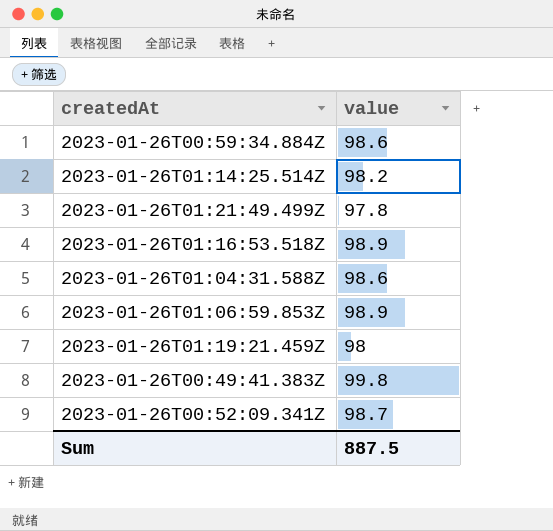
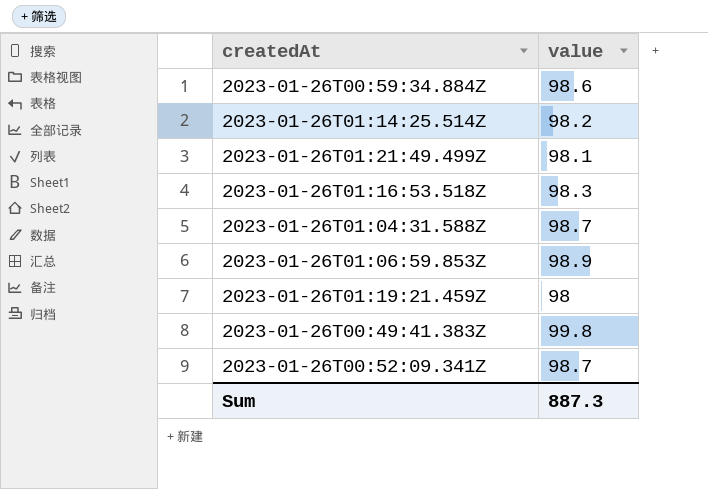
2023-01-26T01:21:49.499Z | value: 97.8 -> 98.1
2023-01-26T01:16:53.518Z | value: 98.9 -> 98.3
2023-01-26T01:04:31.588Z | value: 98.6 -> 98.7
Sum | value: 887.5 -> 887.3

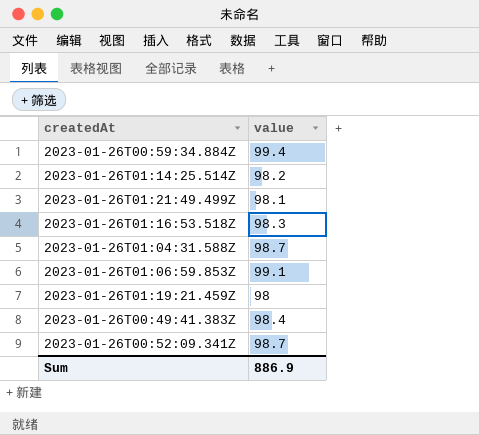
2023-01-26T00:59:34.884Z | value: 98.6 -> 99.4
2023-01-26T01:06:59.853Z | value: 98.9 -> 99.1
2023-01-26T00:49:41.383Z | value: 99.8 -> 98.4
Sum | value: 887.3 -> 886.9

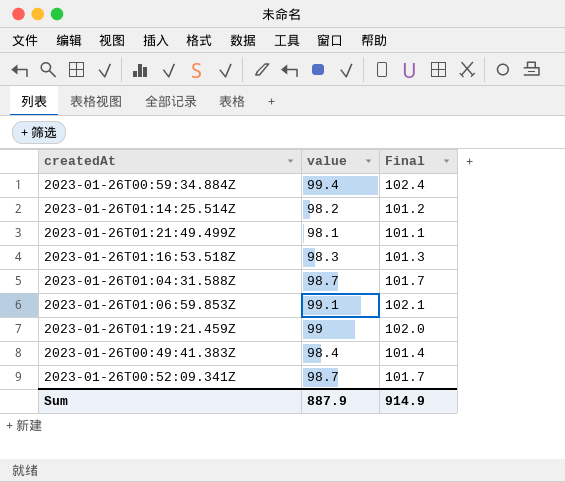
column Final | formula: none -> [value] + 3
2023-01-26T01:19:21.459Z | value: 98 -> 99
Sum | value: 886.9 -> 887.9

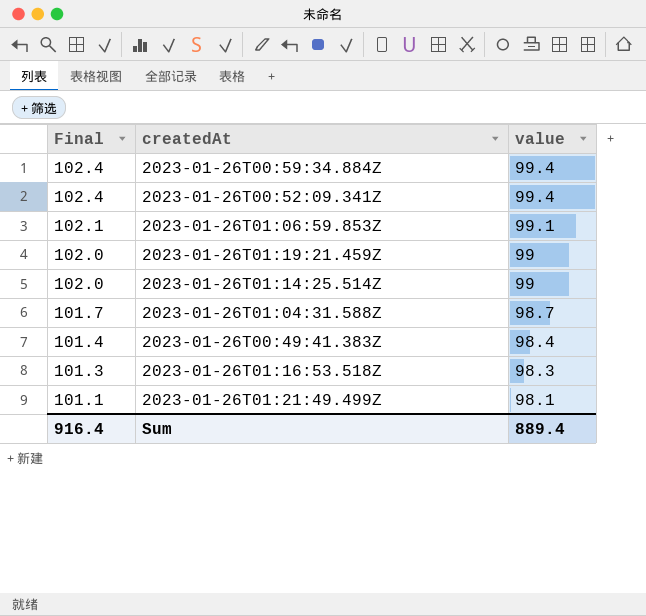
row order: none -> Final descending
column Final | position: 3 -> 1
2023-01-26T00:52:09.341Z | Final: 101.7 -> 102.4
2023-01-26T00:52:09.341Z | value: 98.7 -> 99.4
2023-01-26T01:14:25.514Z | Final: 101.2 -> 102.0
2023-01-26T01:14:25.514Z | value: 98.2 -> 99
Sum | Final: 914.9 -> 916.4
Sum | value: 887.9 -> 889.4

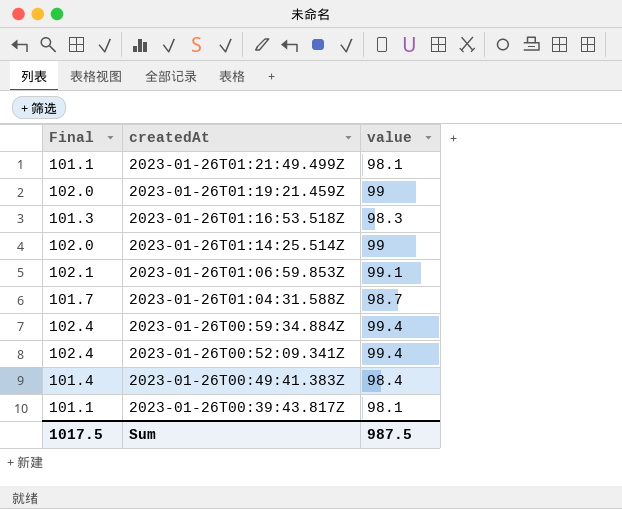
row order: Final descending -> createdAt descending
row 2023-01-26T00:39:43.817Z: none -> 101.1 | 98.1
Sum | Final: 916.4 -> 1017.5
Sum | value: 889.4 -> 987.5

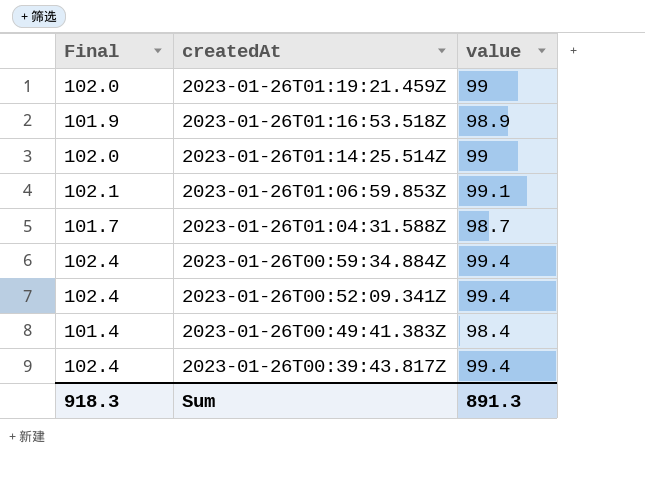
row 2023-01-26T01:21:49.499Z: 101.1 | 98.1 -> none
2023-01-26T01:16:53.518Z | Final: 101.3 -> 101.9
2023-01-26T01:16:53.518Z | value: 98.3 -> 98.9
2023-01-26T00:39:43.817Z | Final: 101.1 -> 102.4
2023-01-26T00:39:43.817Z | value: 98.1 -> 99.4
Sum | Final: 1017.5 -> 918.3
Sum | value: 987.5 -> 891.3

